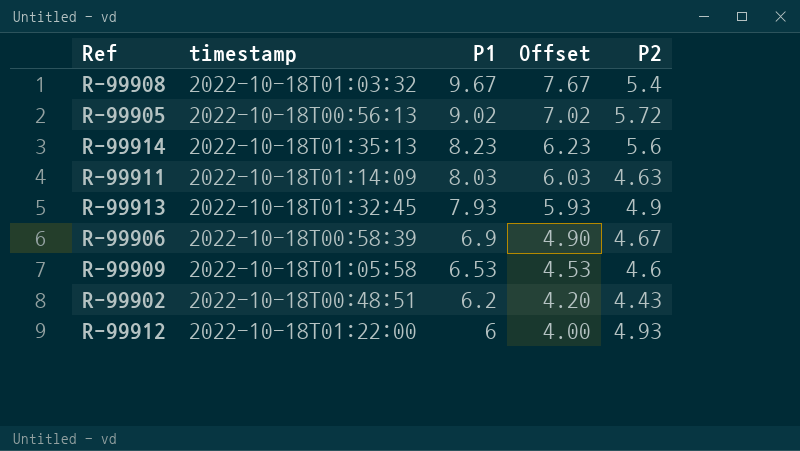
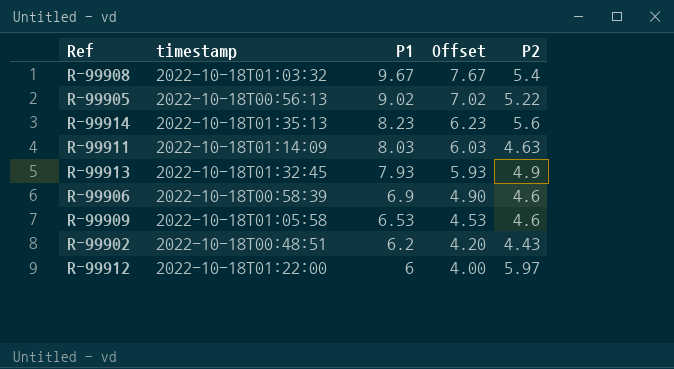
R-99905 | P2: 5.72 -> 5.22
R-99906 | P2: 4.67 -> 4.6
R-99912 | P2: 4.93 -> 5.97

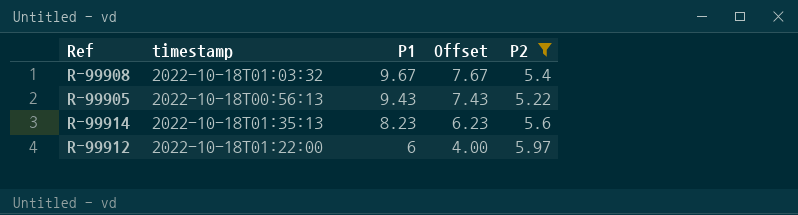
filter: none -> P2 >= 5.22
R-99905 | P1: 9.02 -> 9.43
R-99905 | Offset: 7.02 -> 7.43

